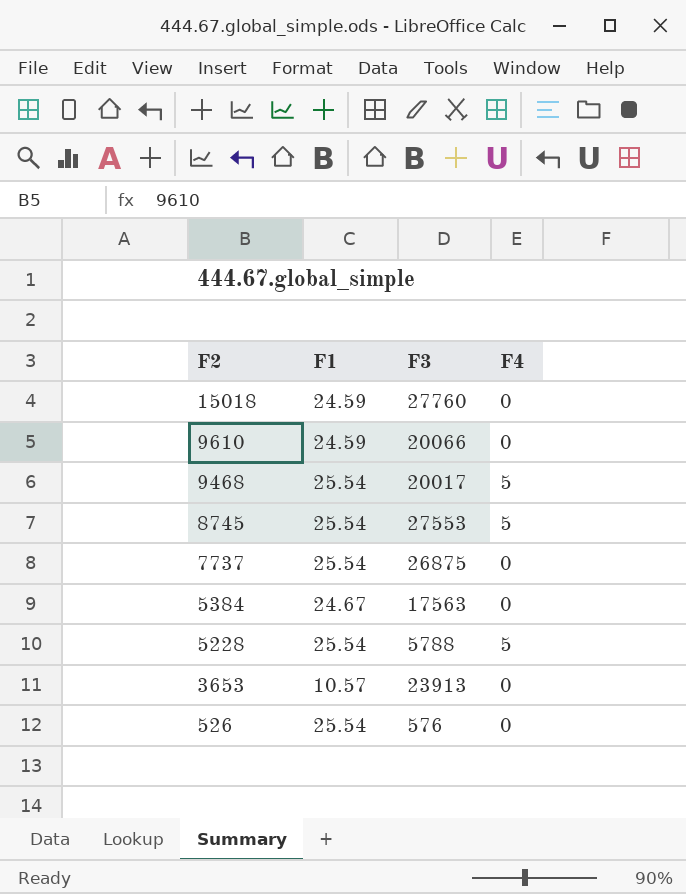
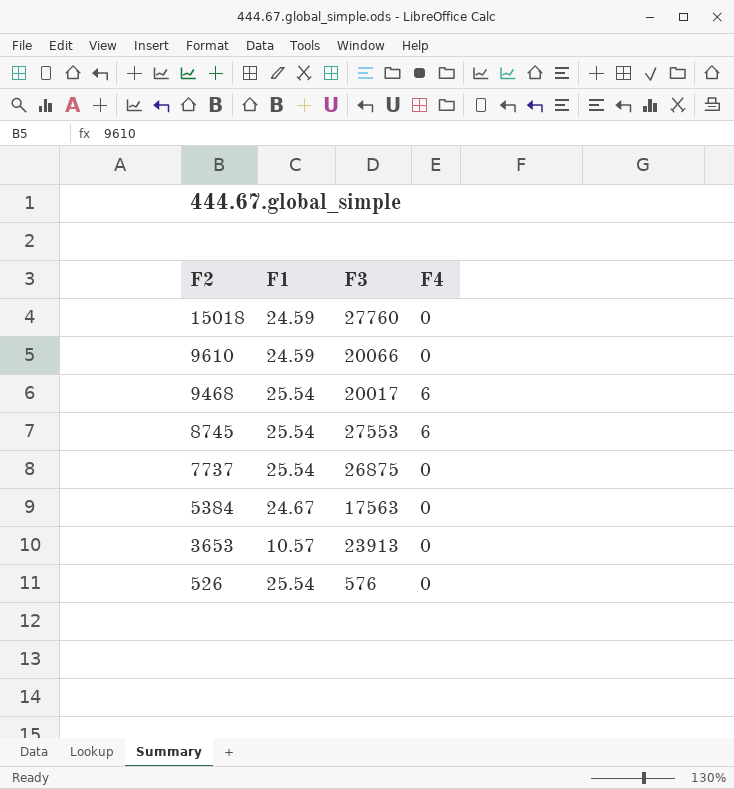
row 5228: 25.54 | 5788 | 5 -> none
9468 | F4: 5 -> 6
8745 | F4: 5 -> 6

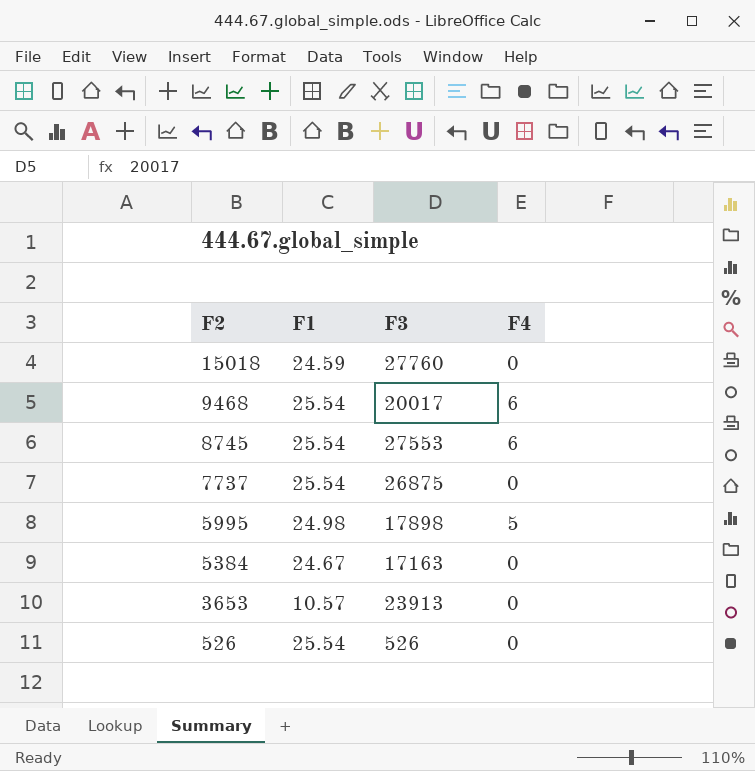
row 9610: 24.59 | 20066 | 0 -> none
row 5995: none -> 24.98 | 17898 | 5
5384 | F3: 17563 -> 17163
526 | F3: 576 -> 526

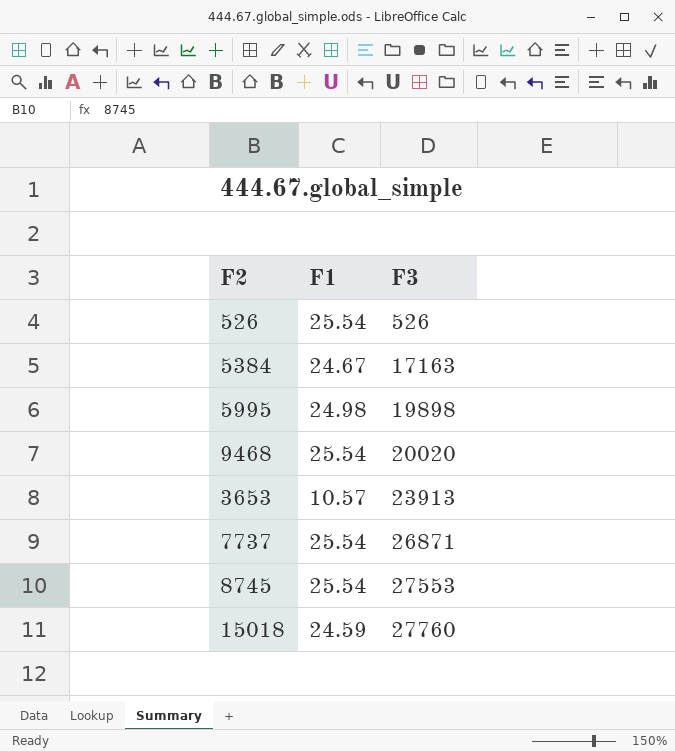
row order: F2 descending -> F3 ascending
column F4 | position: 4 -> none
5995 | F3: 17898 -> 19898
9468 | F3: 20017 -> 20020
7737 | F3: 26875 -> 26871

